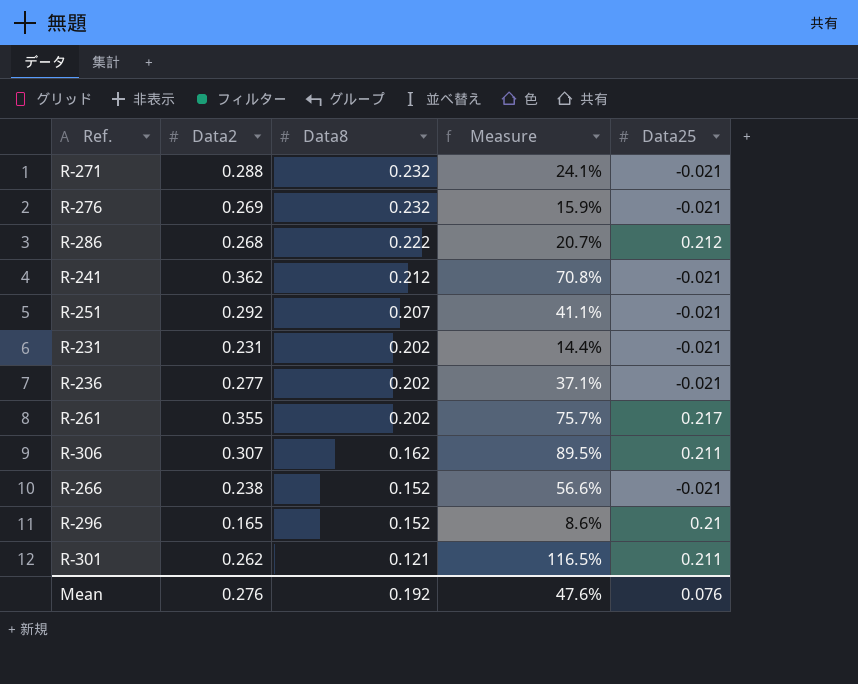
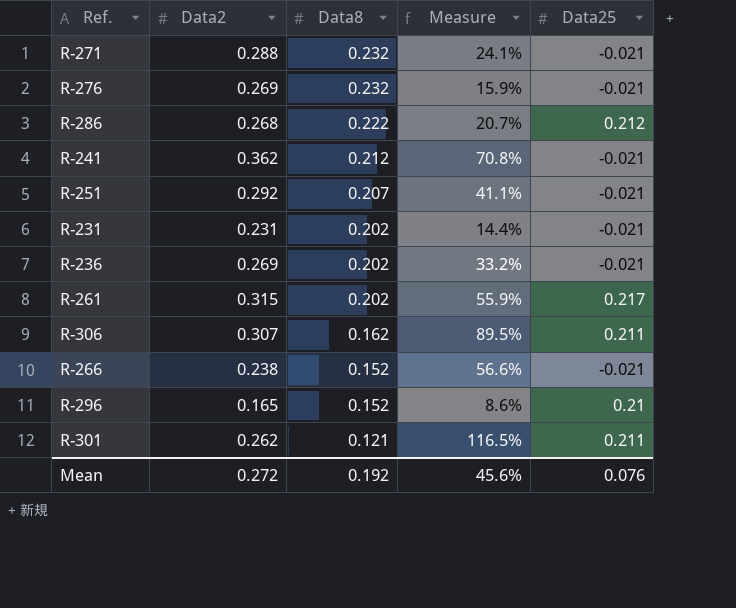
R-236 | Data2: 0.277 -> 0.269
R-236 | Measure: 37.1% -> 33.2%
R-261 | Data2: 0.355 -> 0.315
R-261 | Measure: 75.7% -> 55.9%
Mean | Data2: 0.276 -> 0.272
Mean | Measure: 47.6% -> 45.6%

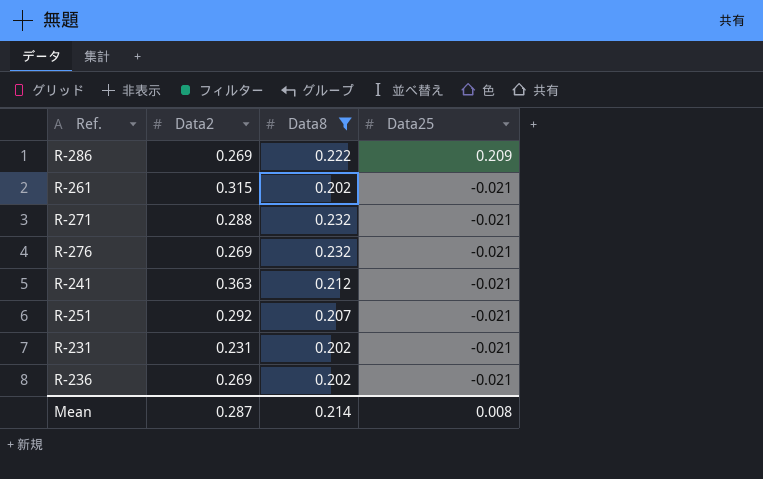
filter: none -> Data8 >= 0.202
row order: Data8 descending -> Data25 descending
column Measure | formula: ([Data2] - [Data8]) / [Data8] -> none
R-286 | Data2: 0.268 -> 0.269
R-286 | Data25: 0.212 -> 0.209
R-261 | Data25: 0.217 -> -0.021
R-241 | Data2: 0.362 -> 0.363
Mean | Data2: 0.272 -> 0.287
Mean | Data8: 0.192 -> 0.214
Mean | Data25: 0.076 -> 0.008

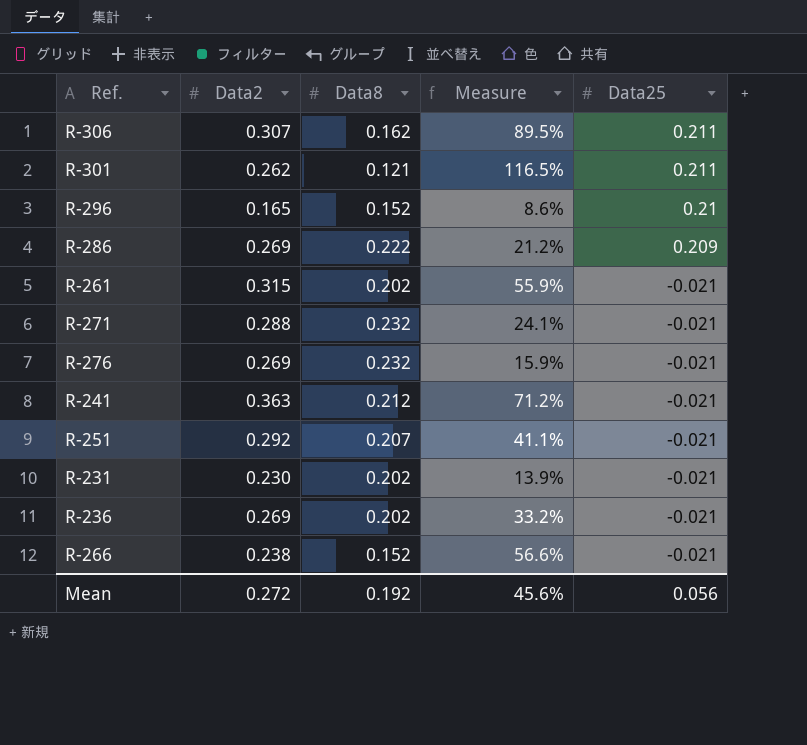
filter: Data8 >= 0.202 -> none
column Measure | formula: none -> ([Data2] - [Data8]) / [Data8]
R-231 | Data2: 0.231 -> 0.230
Mean | Data2: 0.287 -> 0.272
Mean | Data8: 0.214 -> 0.192
Mean | Data25: 0.008 -> 0.056

